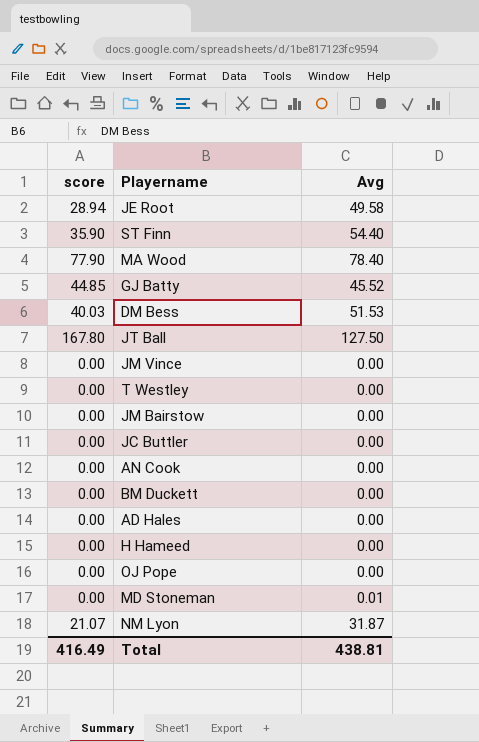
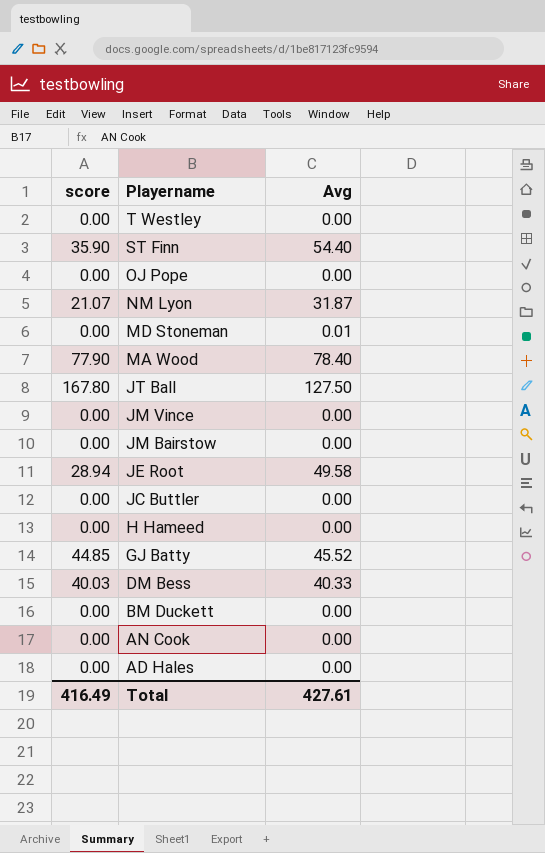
row order: none -> Playername descending
DM Bess | Avg: 51.53 -> 40.33
Total | Avg: 438.81 -> 427.61

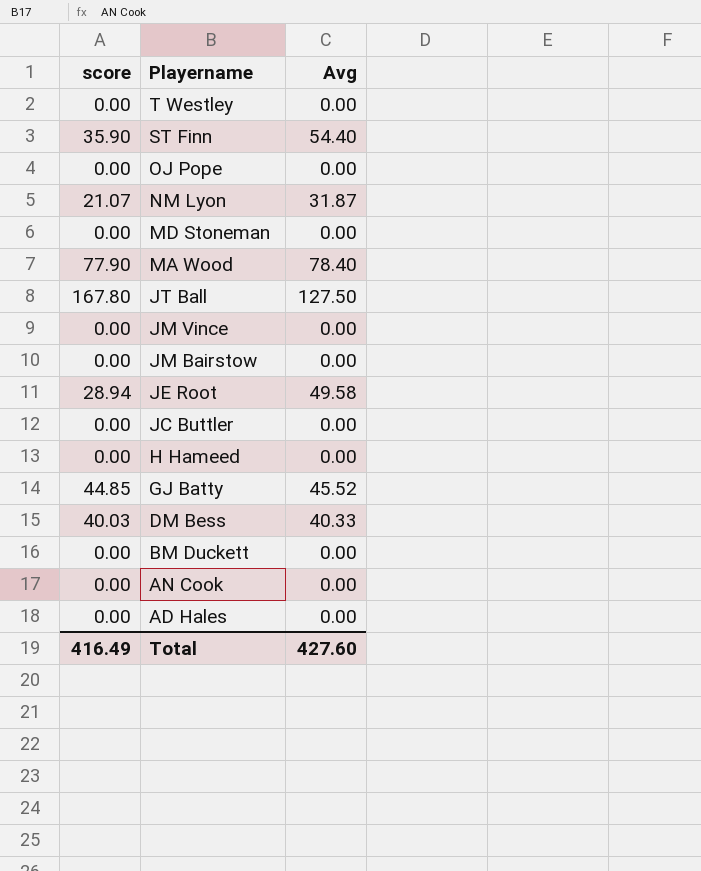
MD Stoneman | Avg: 0.01 -> 0.00
Total | Avg: 427.61 -> 427.60

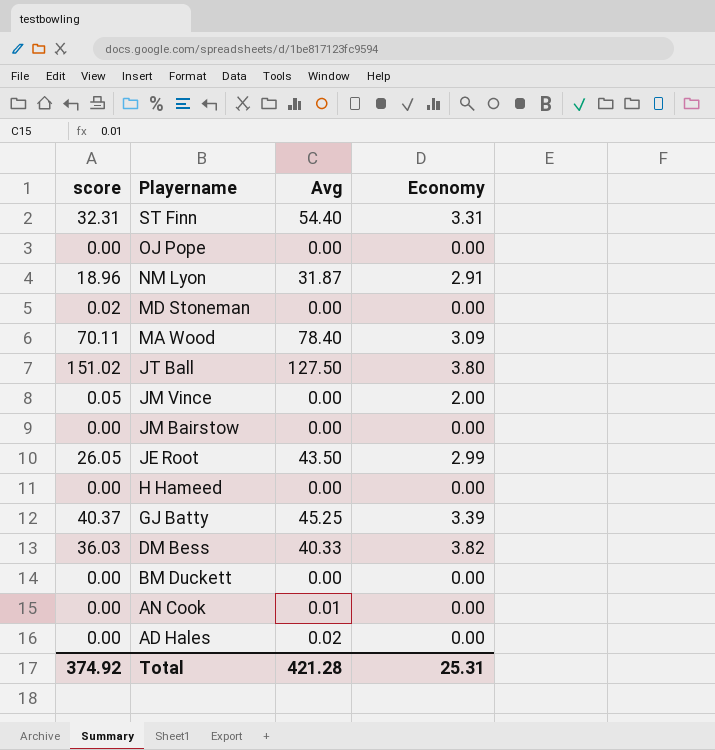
column Economy | position: none -> 4
row T Westley: 0.00 | 0.00 -> none
row JC Buttler: 0.00 | 0.00 -> none
ST Finn | score: 35.90 -> 32.31
NM Lyon | score: 21.07 -> 18.96
MD Stoneman | score: 0.00 -> 0.02
MA Wood | score: 77.90 -> 70.11
JT Ball | score: 167.80 -> 151.02
JM Vince | score: 0.00 -> 0.05
JE Root | score: 28.94 -> 26.05
JE Root | Avg: 49.58 -> 43.50
GJ Batty | score: 44.85 -> 40.37
GJ Batty | Avg: 45.52 -> 45.25
DM Bess | score: 40.03 -> 36.03
AN Cook | Avg: 0.00 -> 0.01
AD Hales | Avg: 0.00 -> 0.02
Total | score: 416.49 -> 374.92
Total | Avg: 427.60 -> 421.28

